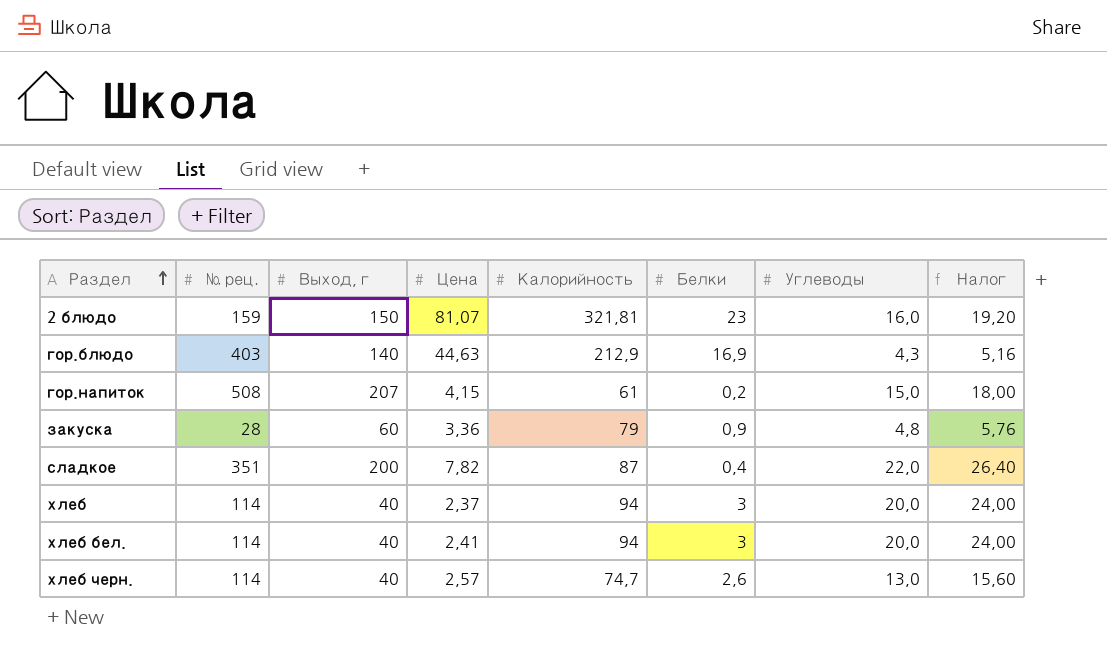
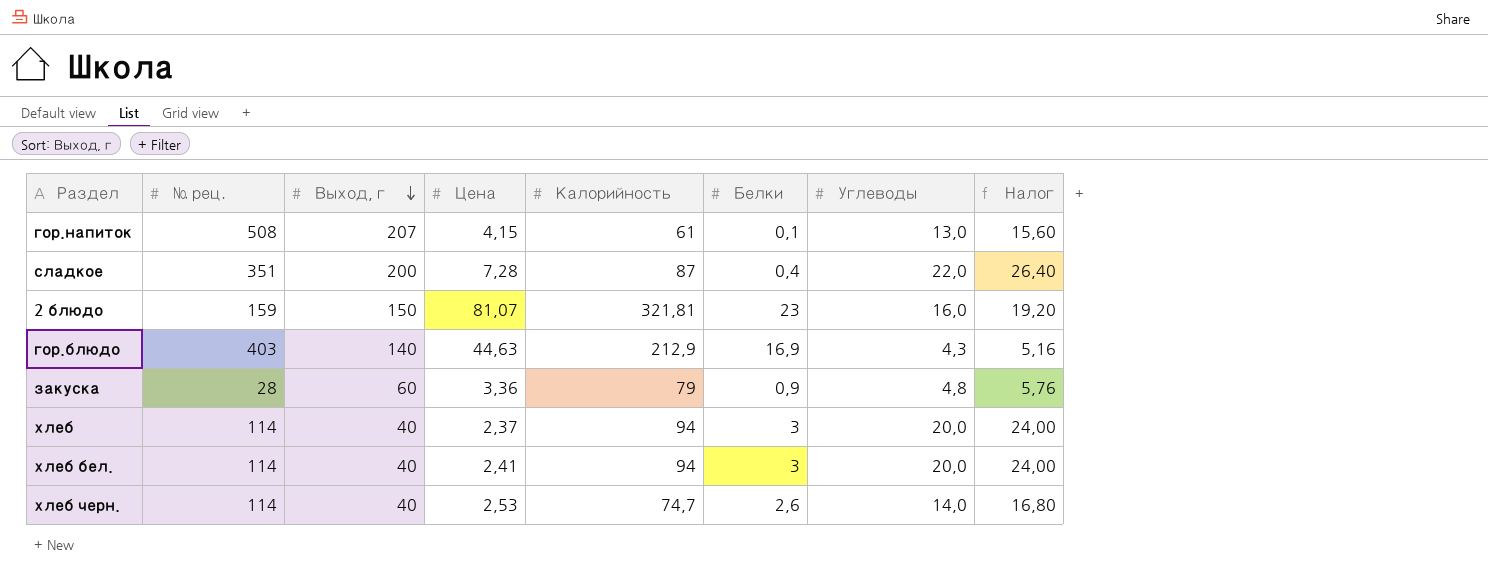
row order: Раздел ascending -> Выход, г descending
гор.напиток | Белки: 0,2 -> 0,1
гор.напиток | Углеводы: 15,0 -> 13,0
гор.напиток | Налог: 18,00 -> 15,60
сладкое | Цена: 7,82 -> 7,28
хлеб черн. | Цена: 2,57 -> 2,53
хлеб черн. | Углеводы: 13,0 -> 14,0
хлеб черн. | Налог: 15,60 -> 16,80

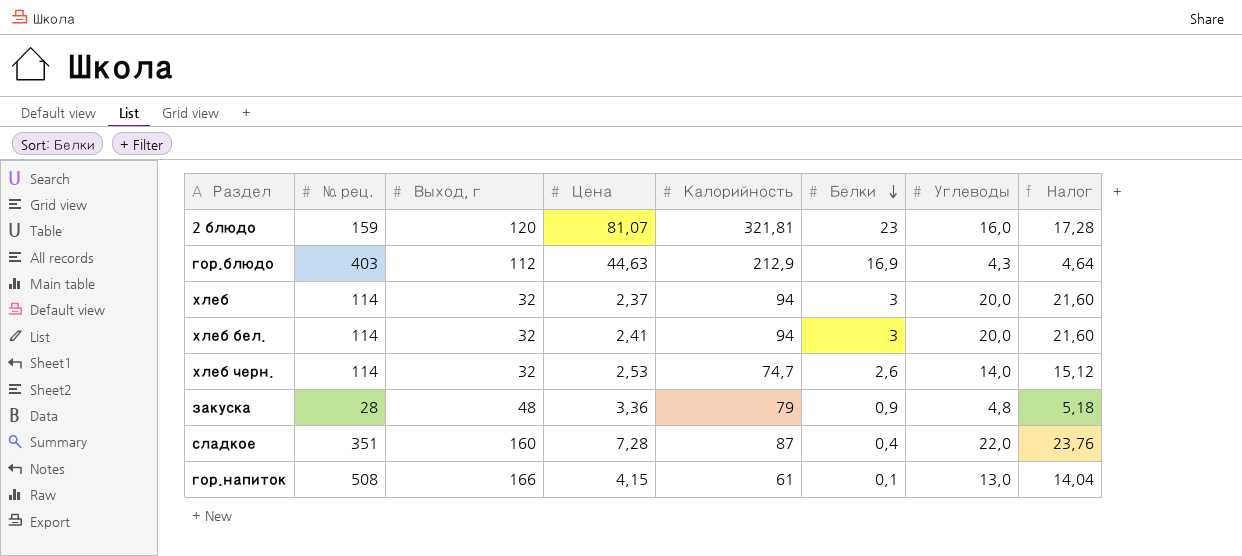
row order: Выход, г descending -> Белки descending
column Налог | formula: [Углеводы] * 1,2 -> [Углеводы] * 1,08
2 блюдо | Выход, г: 150 -> 120
гор.блюдо | Выход, г: 140 -> 112
хлеб | Выход, г: 40 -> 32
хлеб бел. | Выход, г: 40 -> 32
хлеб черн. | Выход, г: 40 -> 32
закуска | Выход, г: 60 -> 48
сладкое | Выход, г: 200 -> 160
гор.напиток | Выход, г: 207 -> 166

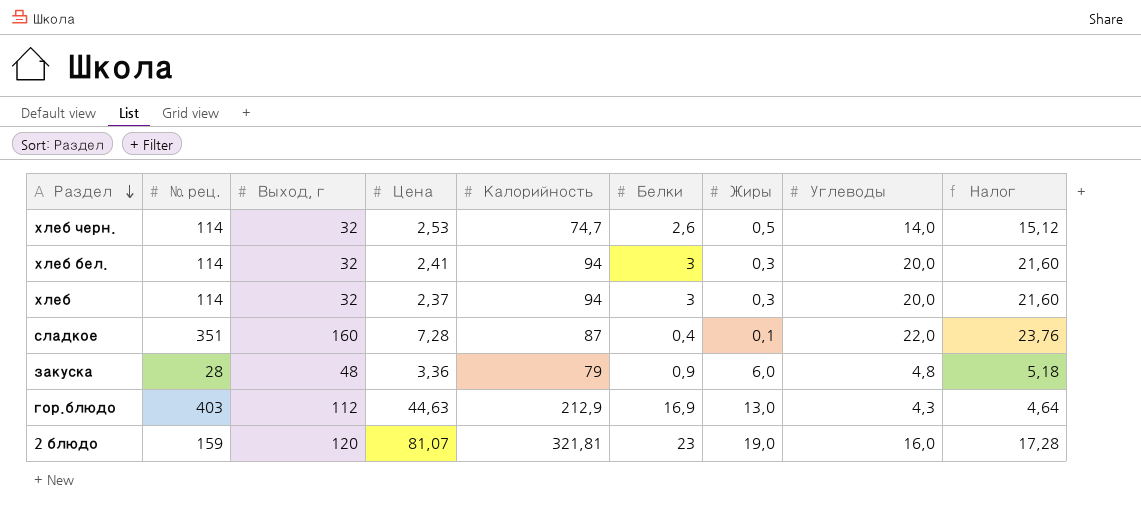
row order: Белки descending -> Раздел descending
column Жиры | position: none -> 7
row гор.напиток: 508 | 166 | 4,15 | 61 | 0,1 | 13,0 | 14,04 -> none

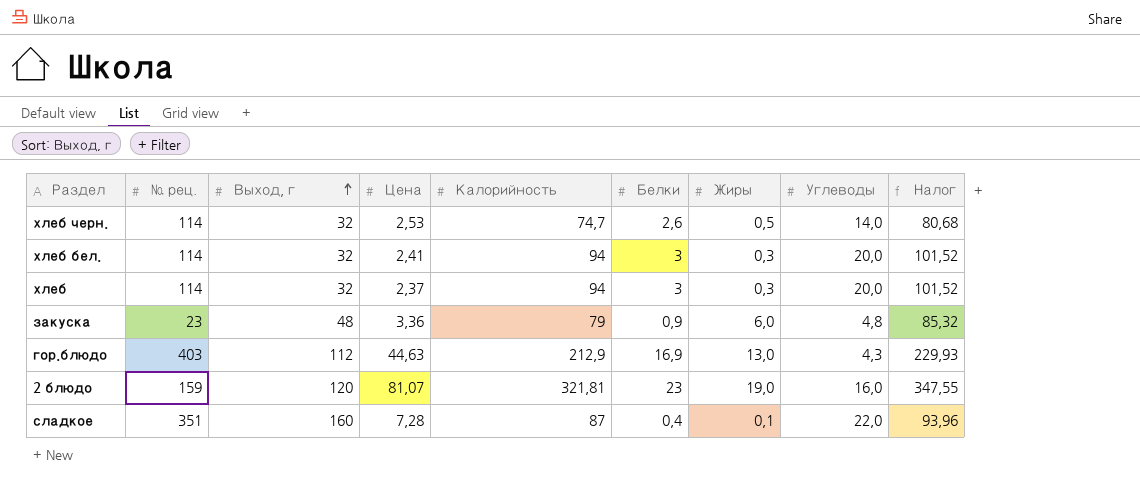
row order: Раздел descending -> Выход, г ascending
column Налог | formula: [Углеводы] * 1,08 -> [Калорийность] * 1,08
закуска | № рец.: 28 -> 23

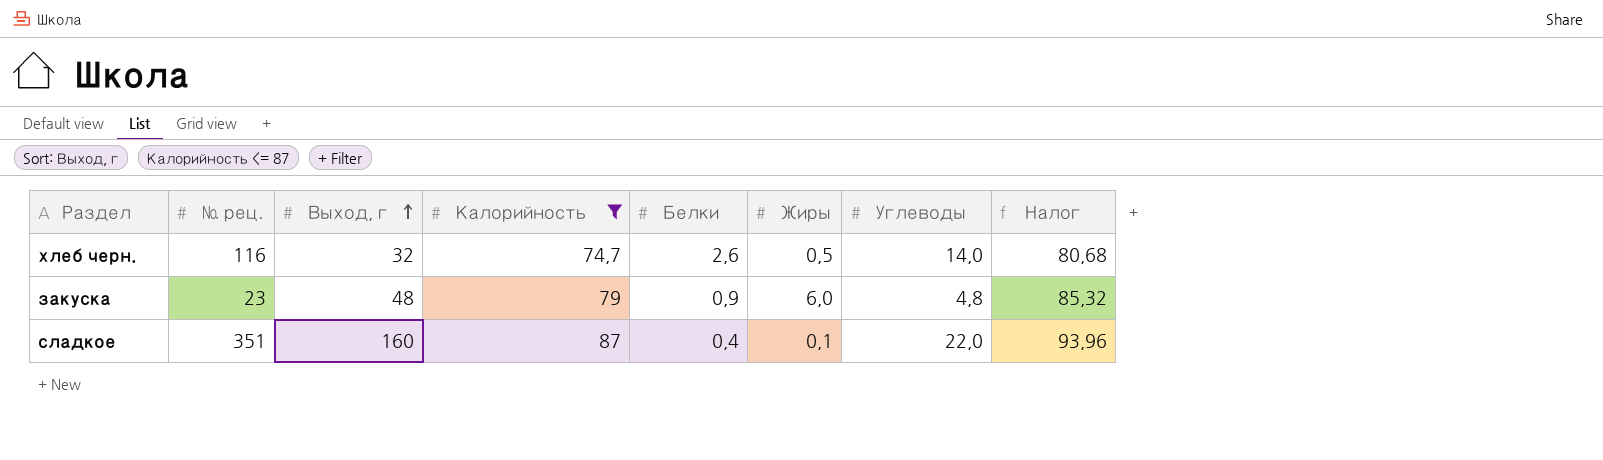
filter: none -> Калорийность <= 87
column Цена | position: 4 -> none
хлеб черн. | № рец.: 114 -> 116

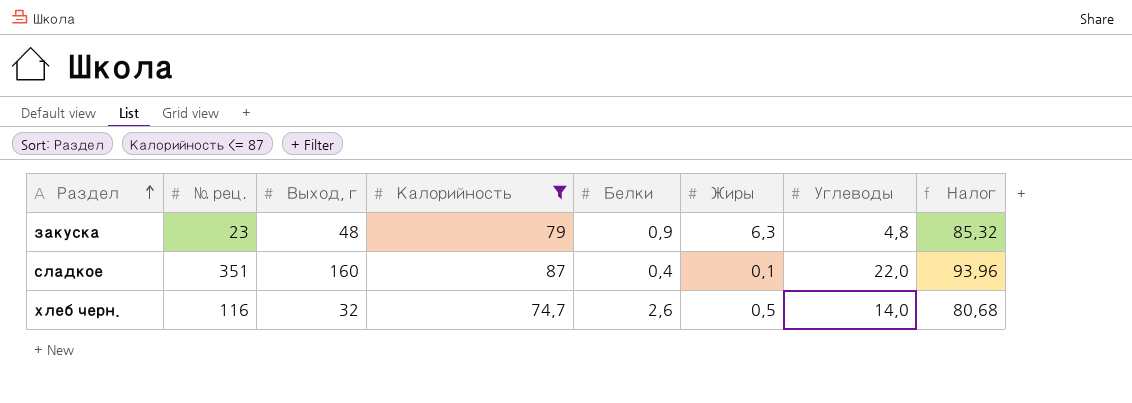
row order: Выход, г ascending -> Раздел ascending
закуска | Жиры: 6,0 -> 6,3

